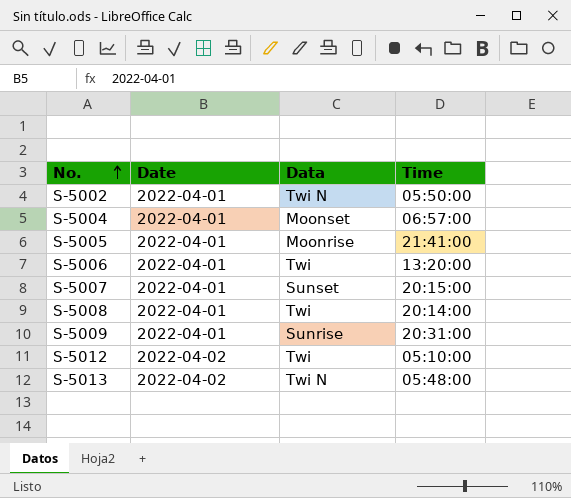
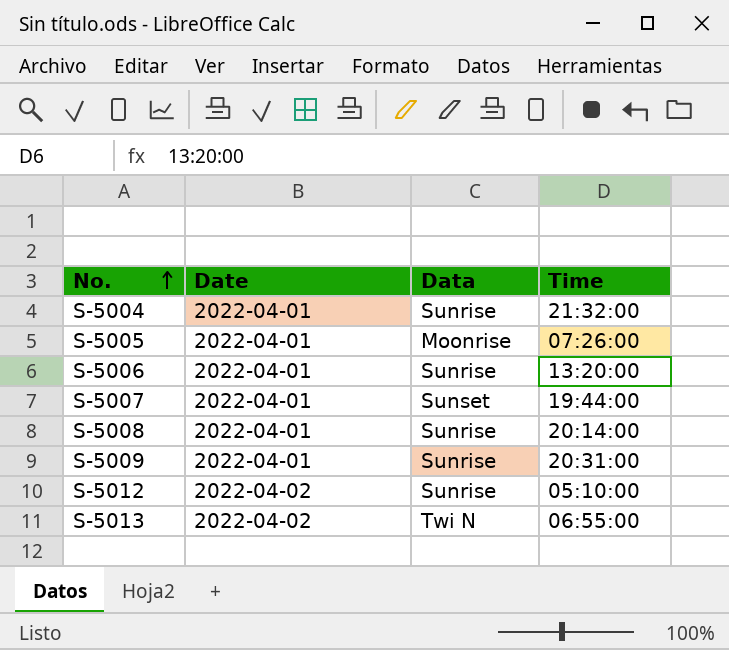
row S-5002: 2022-04-01 | Twi N | 05:50:00 -> none
S-5004 | Data: Moonset -> Sunrise
S-5004 | Time: 06:57:00 -> 21:32:00
S-5005 | Time: 21:41:00 -> 07:26:00
S-5006 | Data: Twi -> Sunrise
S-5007 | Time: 20:15:00 -> 19:44:00
S-5008 | Data: Twi -> Sunrise
S-5012 | Data: Twi -> Sunrise
S-5013 | Time: 05:48:00 -> 06:55:00

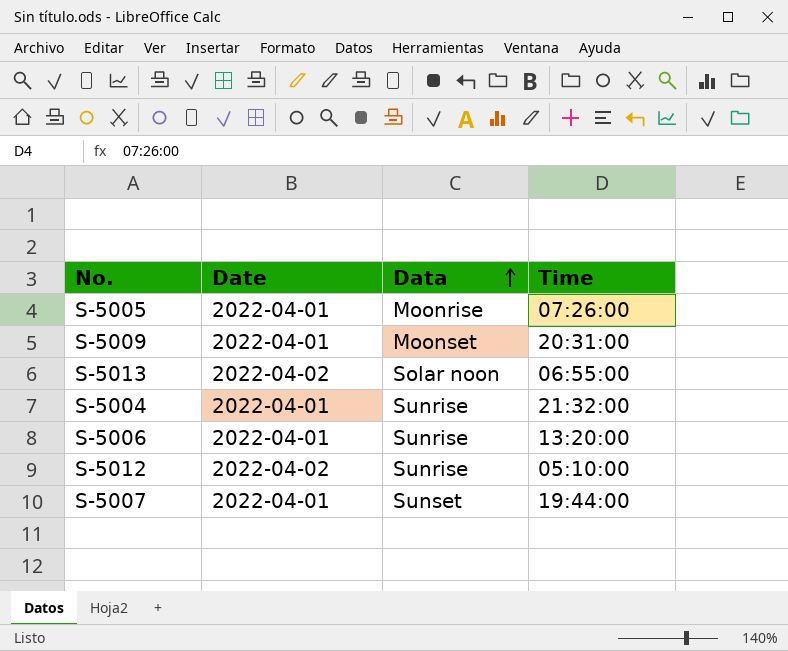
row order: No. ascending -> Data ascending
row S-5008: 2022-04-01 | Sunrise | 20:14:00 -> none
S-5009 | Data: Sunrise -> Moonset
S-5013 | Data: Twi N -> Solar noon

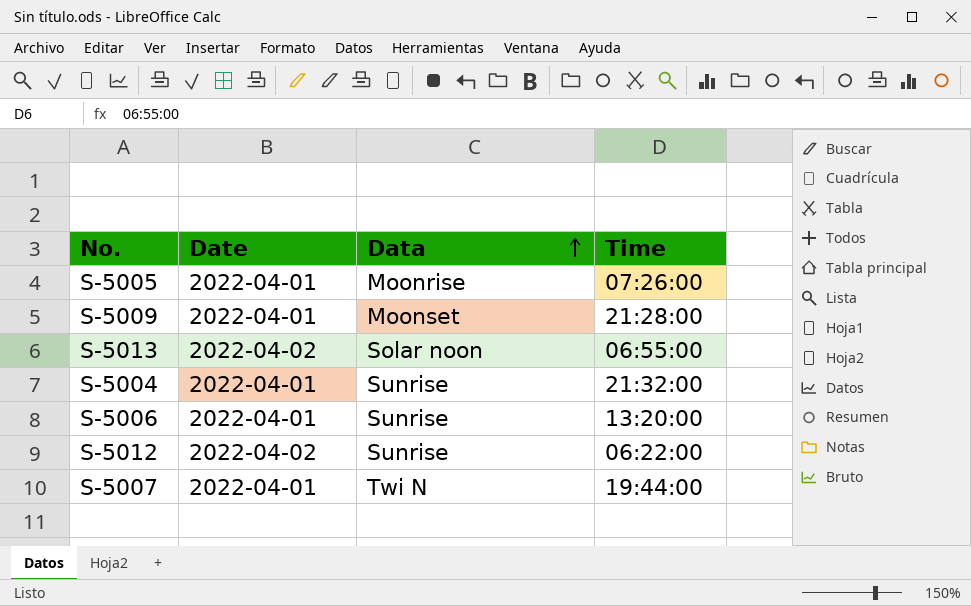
S-5009 | Time: 20:31:00 -> 21:28:00
S-5012 | Time: 05:10:00 -> 06:22:00
S-5007 | Data: Sunset -> Twi N

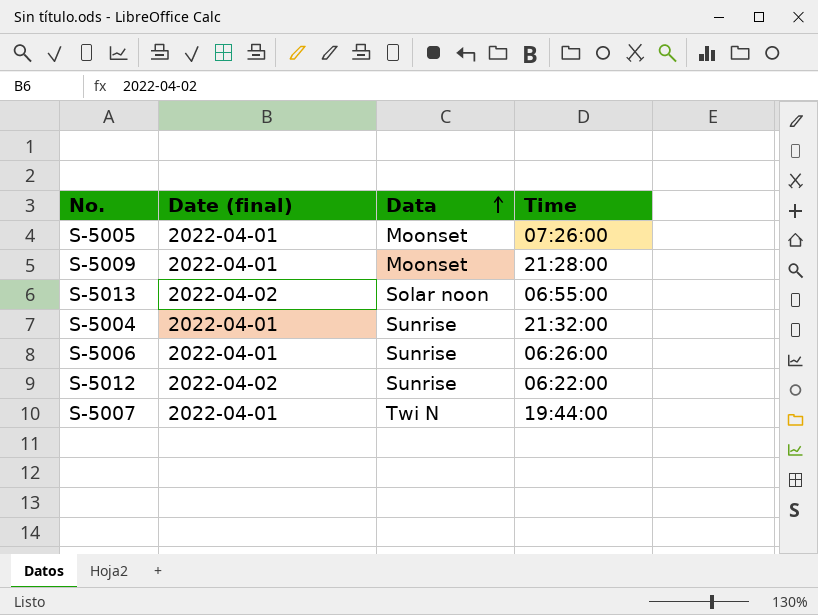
column name: Date -> Date (final)
S-5005 | Data: Moonrise -> Moonset
S-5006 | Time: 13:20:00 -> 06:26:00

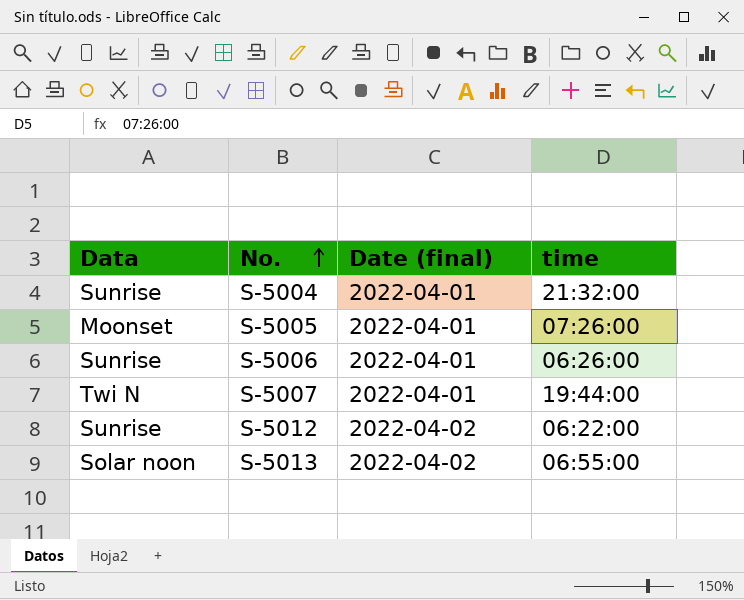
row order: Data ascending -> No. ascending
column Data | position: 3 -> 1
column name: Time -> time
row S-5009: 2022-04-01 | Moonset | 21:28:00 -> none

